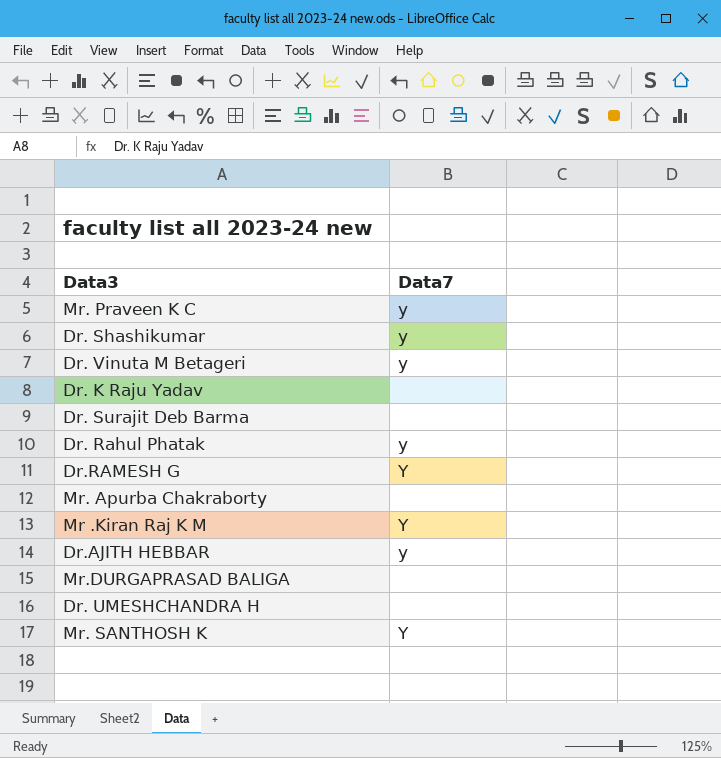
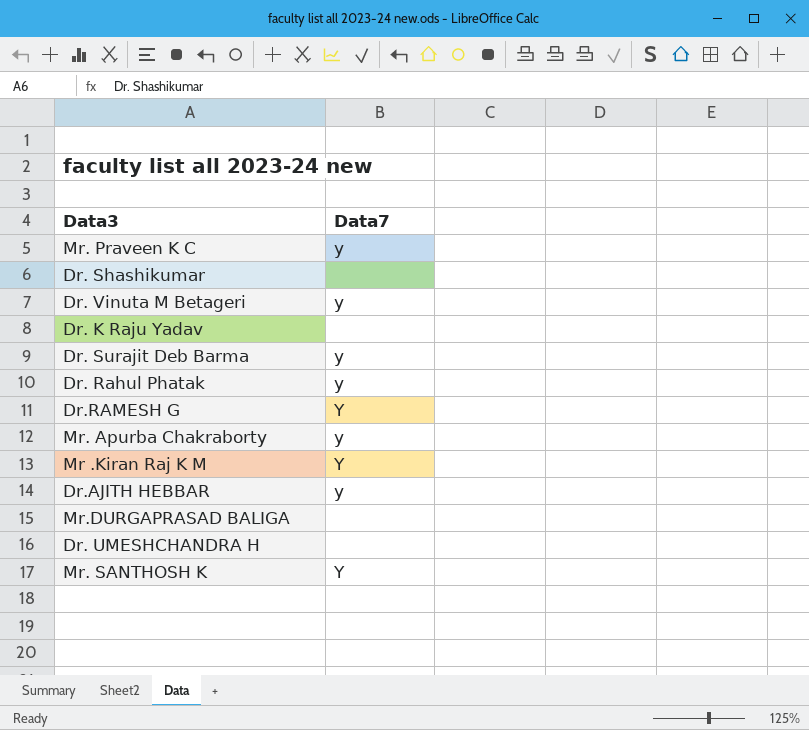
Dr. Shashikumar | Data7: y -> none
Dr. Surajit Deb Barma | Data7: none -> y
Mr. Apurba Chakraborty | Data7: none -> y

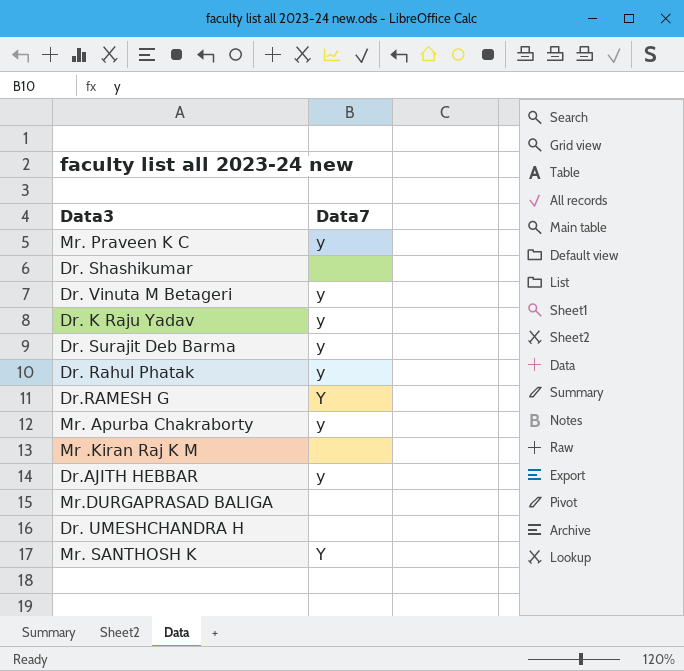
Dr. K Raju Yadav | Data7: none -> y
Mr .Kiran Raj K M | Data7: Y -> none

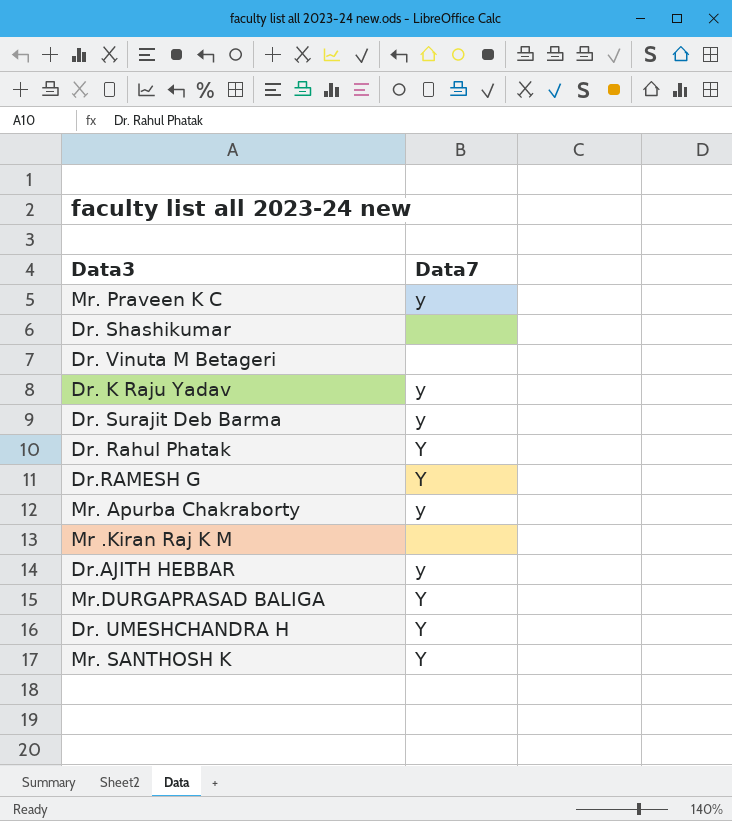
Dr. Vinuta M Betageri | Data7: y -> none
Dr. Rahul Phatak | Data7: y -> Y
Mr.DURGAPRASAD BALIGA | Data7: none -> Y
Dr. UMESHCHANDRA H | Data7: none -> Y

